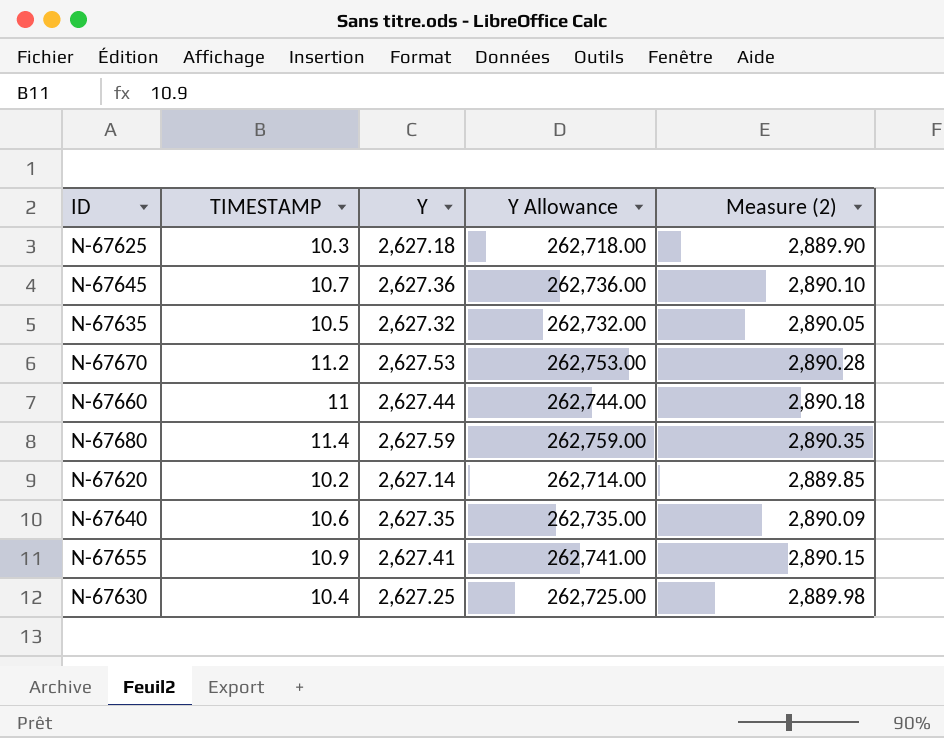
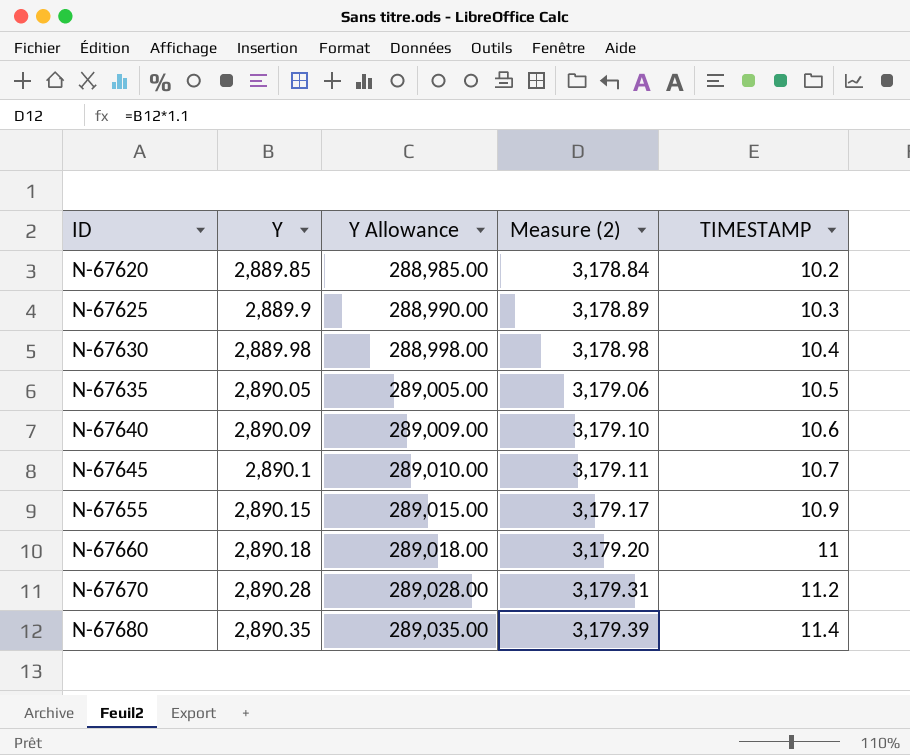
row order: none -> ID ascending
column TIMESTAMP | position: 2 -> 5
N-67620 | Y: 2,627.14 -> 2,889.85
N-67620 | Y Allowance: 262,714.00 -> 288,985.00
N-67620 | Measure (2): 2,889.85 -> 3,178.84
N-67625 | Y: 2,627.18 -> 2,889.9
N-67625 | Y Allowance: 262,718.00 -> 288,990.00
N-67625 | Measure (2): 2,889.90 -> 3,178.89
N-67630 | Y: 2,627.25 -> 2,889.98
N-67630 | Y Allowance: 262,725.00 -> 288,998.00
N-67630 | Measure (2): 2,889.98 -> 3,178.98
N-67635 | Y: 2,627.32 -> 2,890.05
N-67635 | Y Allowance: 262,732.00 -> 289,005.00
N-67635 | Measure (2): 2,890.05 -> 3,179.06
N-67640 | Y: 2,627.35 -> 2,890.09
N-67640 | Y Allowance: 262,735.00 -> 289,009.00
N-67640 | Measure (2): 2,890.09 -> 3,179.10
N-67645 | Y: 2,627.36 -> 2,890.1
N-67645 | Y Allowance: 262,736.00 -> 289,010.00
N-67645 | Measure (2): 2,890.10 -> 3,179.11
N-67655 | Y: 2,627.41 -> 2,890.15
N-67655 | Y Allowance: 262,741.00 -> 289,015.00
N-67655 | Measure (2): 2,890.15 -> 3,179.17
N-67660 | Y: 2,627.44 -> 2,890.18
N-67660 | Y Allowance: 262,744.00 -> 289,018.00
N-67660 | Measure (2): 2,890.18 -> 3,179.20
N-67670 | Y: 2,627.53 -> 2,890.28
N-67670 | Y Allowance: 262,753.00 -> 289,028.00
N-67670 | Measure (2): 2,890.28 -> 3,179.31
N-67680 | Y: 2,627.59 -> 2,890.35
N-67680 | Y Allowance: 262,759.00 -> 289,035.00
N-67680 | Measure (2): 2,890.35 -> 3,179.39

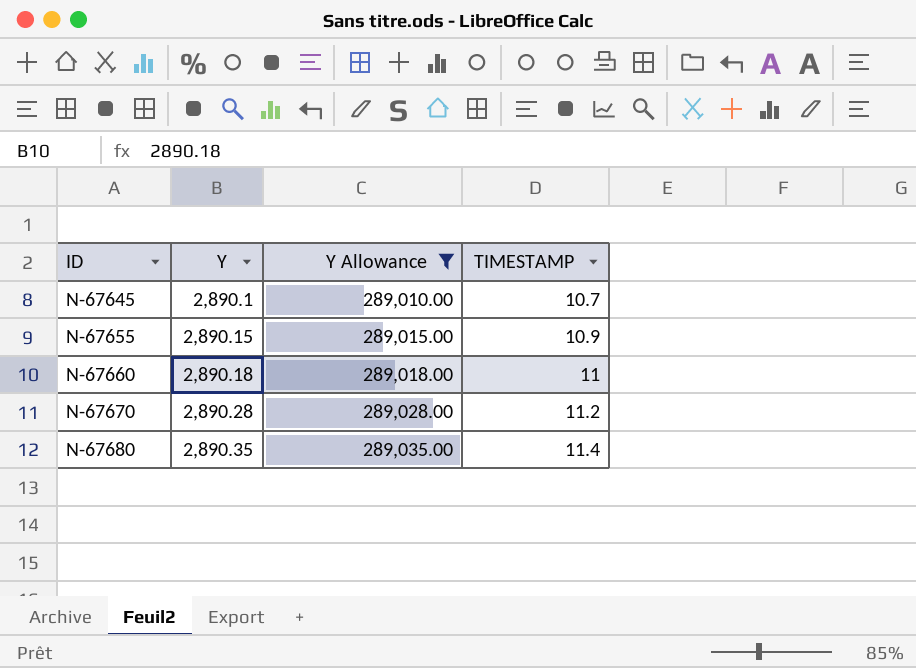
filter: none -> Y Allowance >= 289,010.00
column Measure (2) | formula: [Y] * 1.1 -> none

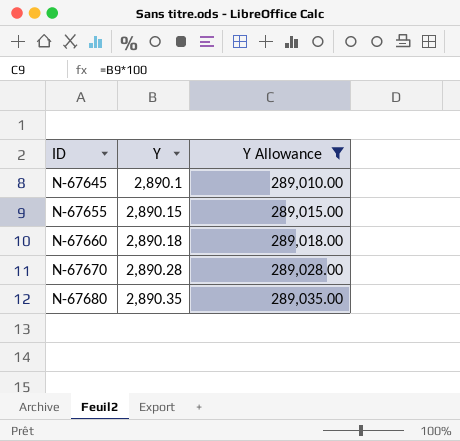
column TIMESTAMP | position: 4 -> none

